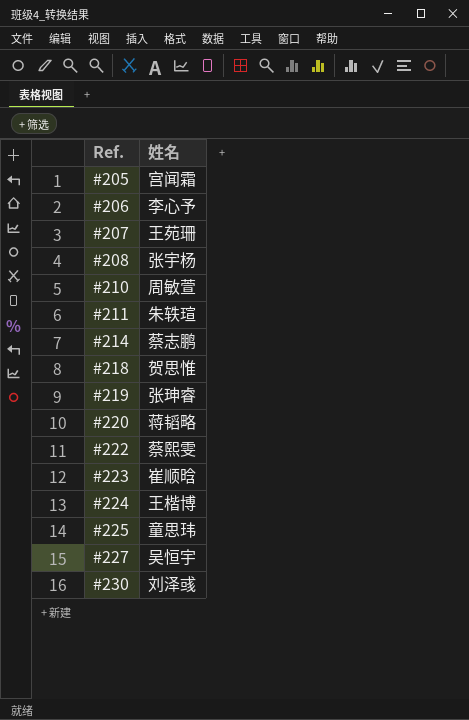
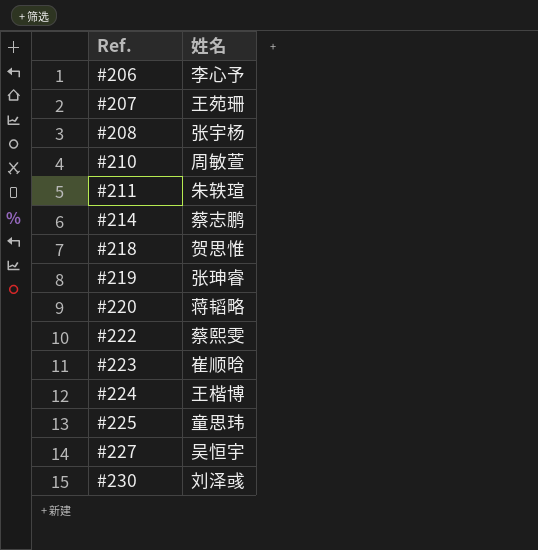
row #205: 宫闻霜 -> none

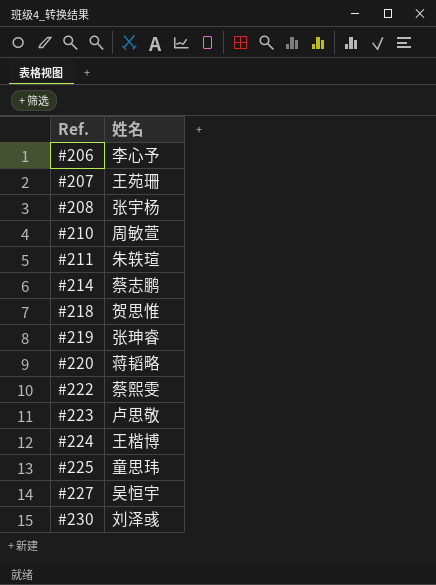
#223 | 姓名: 崔顺晗 -> 卢思敬

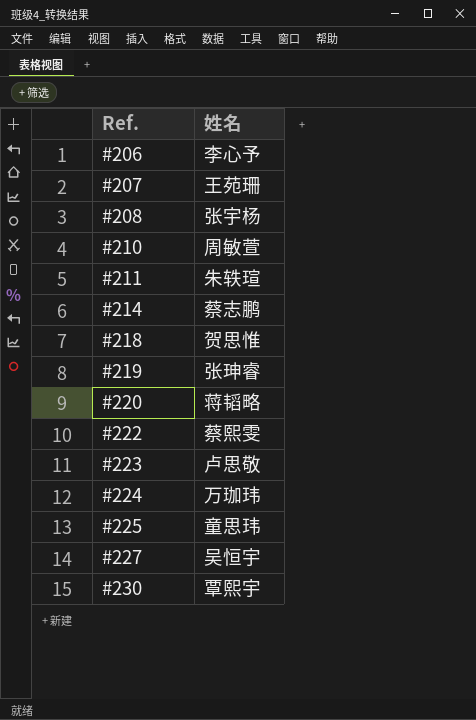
#224 | 姓名: 王楷博 -> 万珈玮
#230 | 姓名: 刘泽彧 -> 覃熙宇

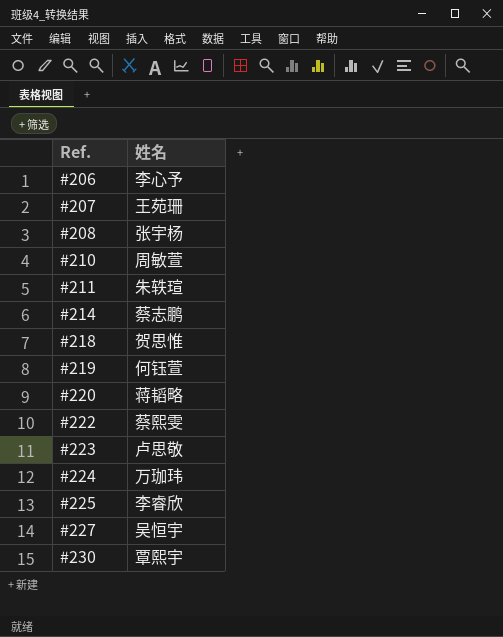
#219 | 姓名: 张珅睿 -> 何钰萱
#225 | 姓名: 童思玮 -> 李睿欣

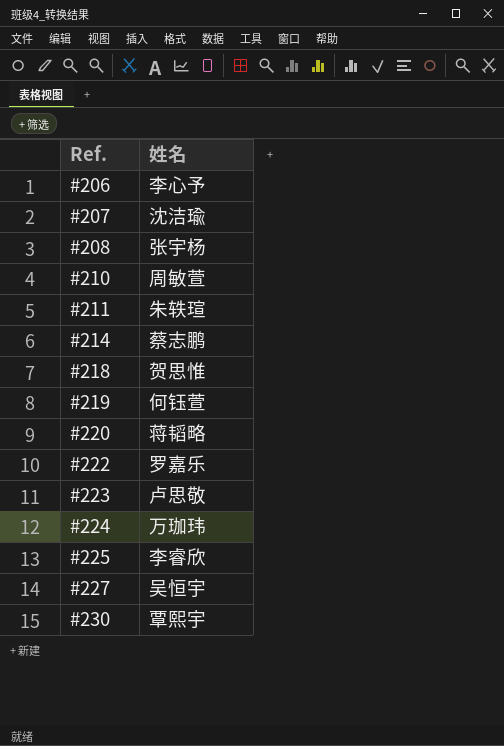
#207 | 姓名: 王苑珊 -> 沈洁瑜
#222 | 姓名: 蔡熙雯 -> 罗嘉乐

